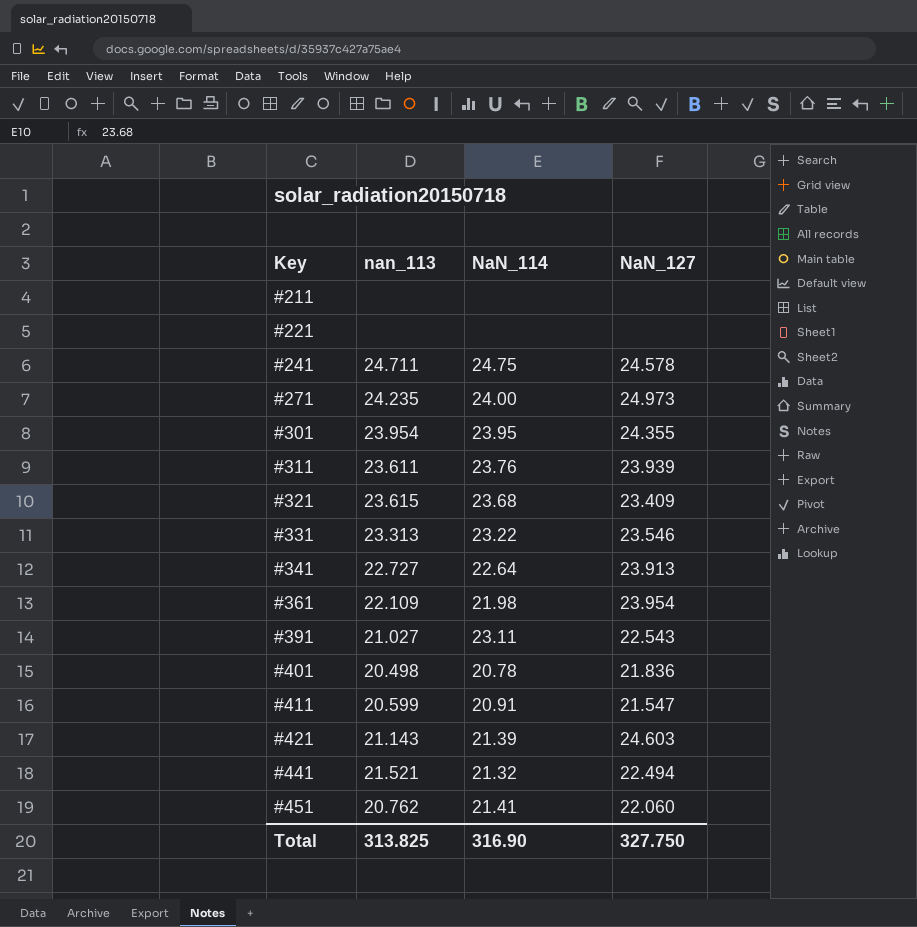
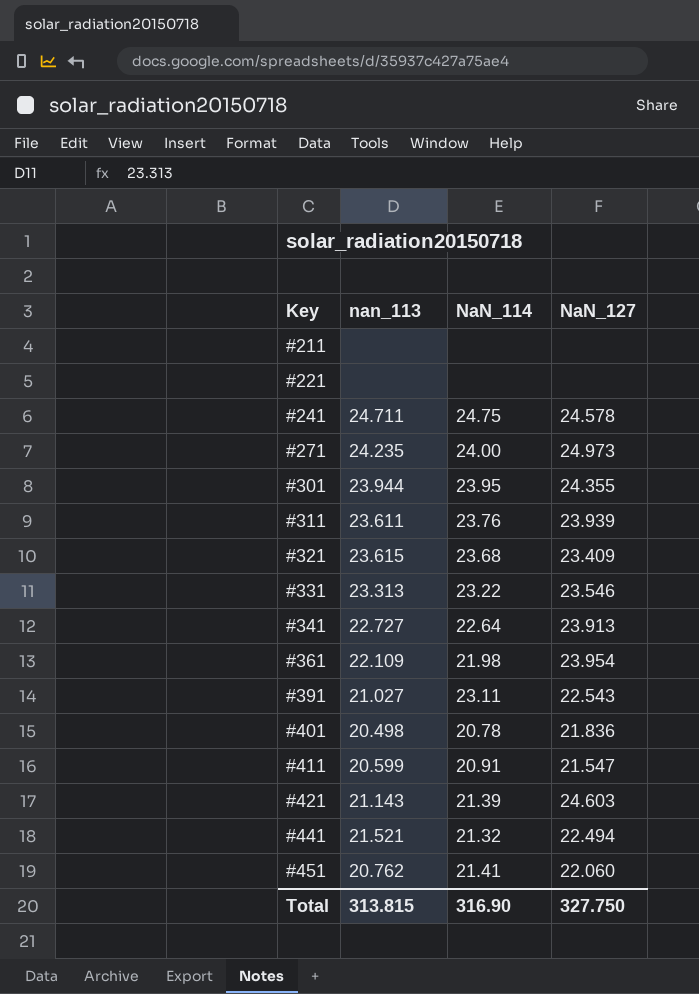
#301 | nan_113: 23.954 -> 23.944
Total | nan_113: 313.825 -> 313.815

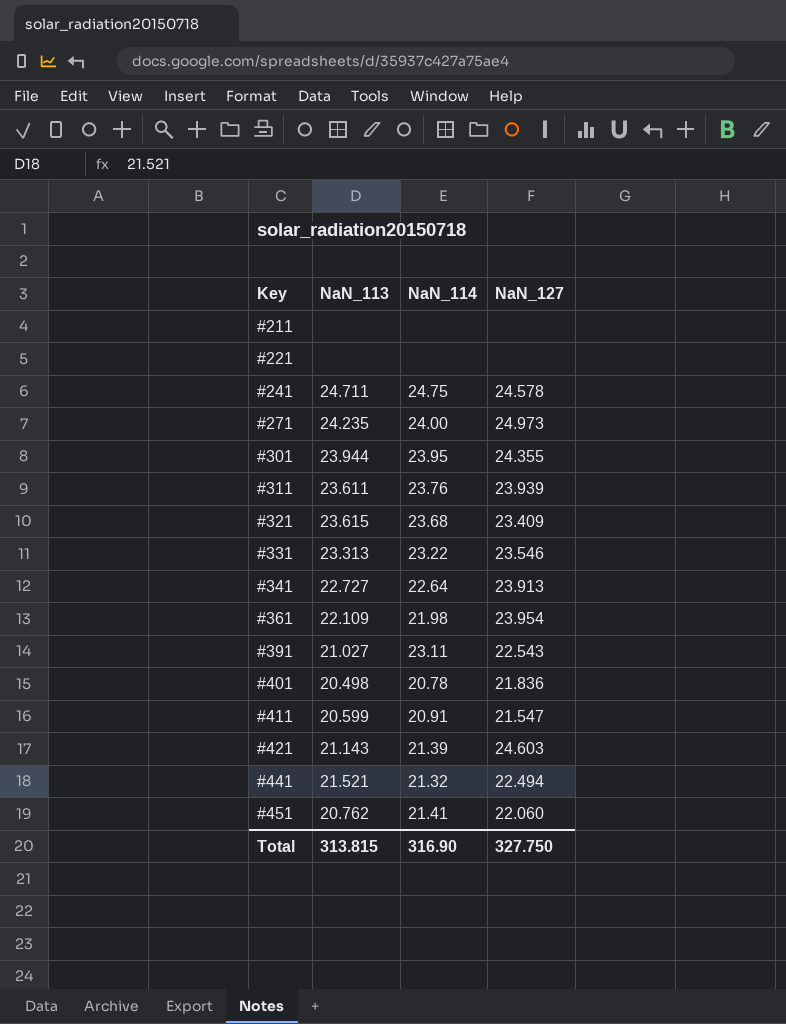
column name: nan_113 -> NaN_113

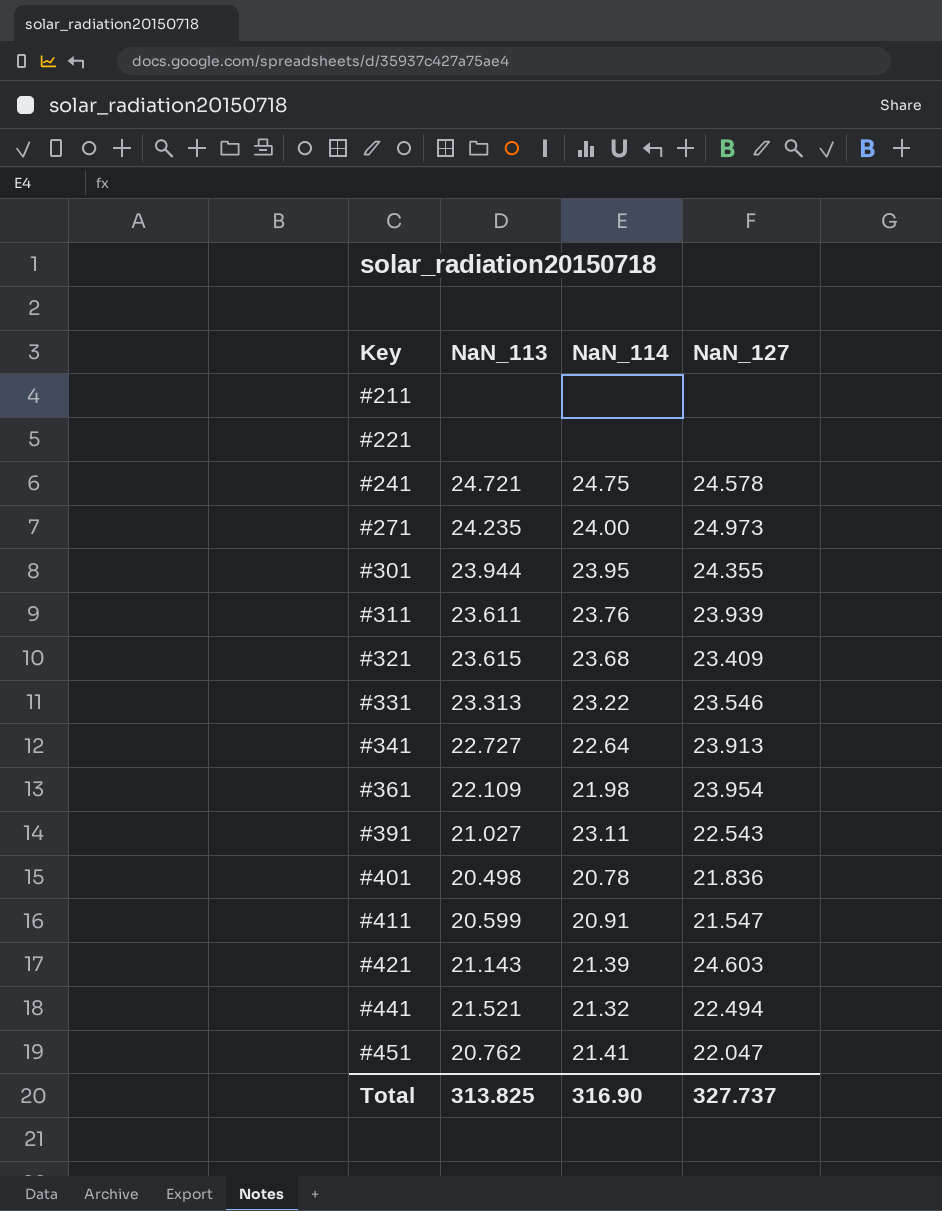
#241 | NaN_113: 24.711 -> 24.721
#451 | NaN_127: 22.060 -> 22.047
Total | NaN_113: 313.815 -> 313.825
Total | NaN_127: 327.750 -> 327.737

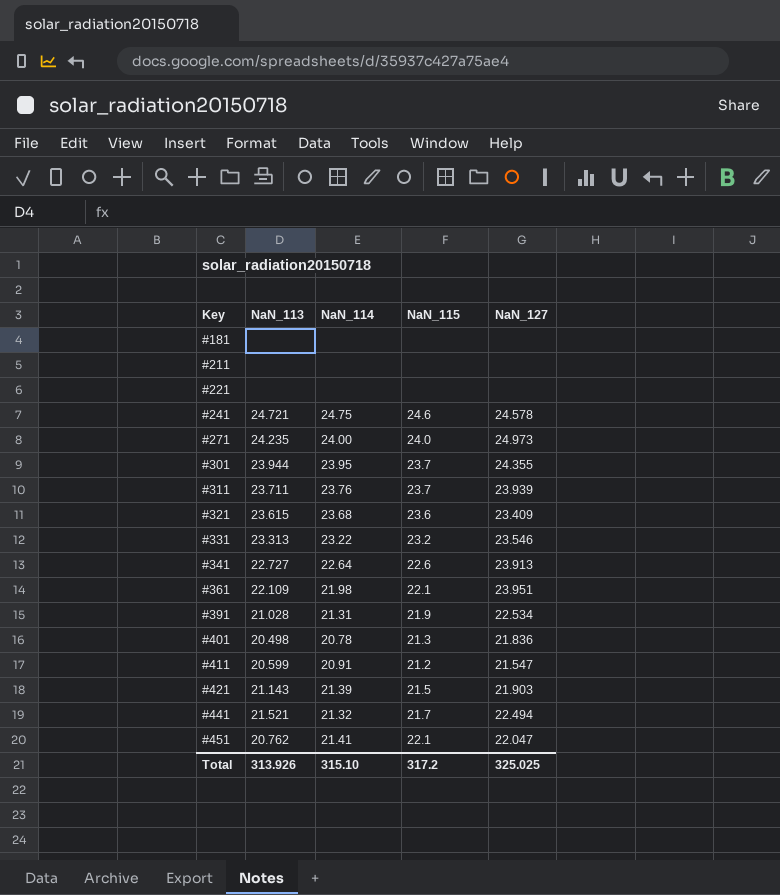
column NaN_115 | position: none -> 4
row #181: none -> none | none | none | none
#311 | NaN_113: 23.611 -> 23.711
#361 | NaN_127: 23.954 -> 23.951
#391 | NaN_113: 21.027 -> 21.028
#391 | NaN_114: 23.11 -> 21.31
#391 | NaN_127: 22.543 -> 22.534
#421 | NaN_127: 24.603 -> 21.903
Total | NaN_113: 313.825 -> 313.926
Total | NaN_114: 316.90 -> 315.10
Total | NaN_127: 327.737 -> 325.025

